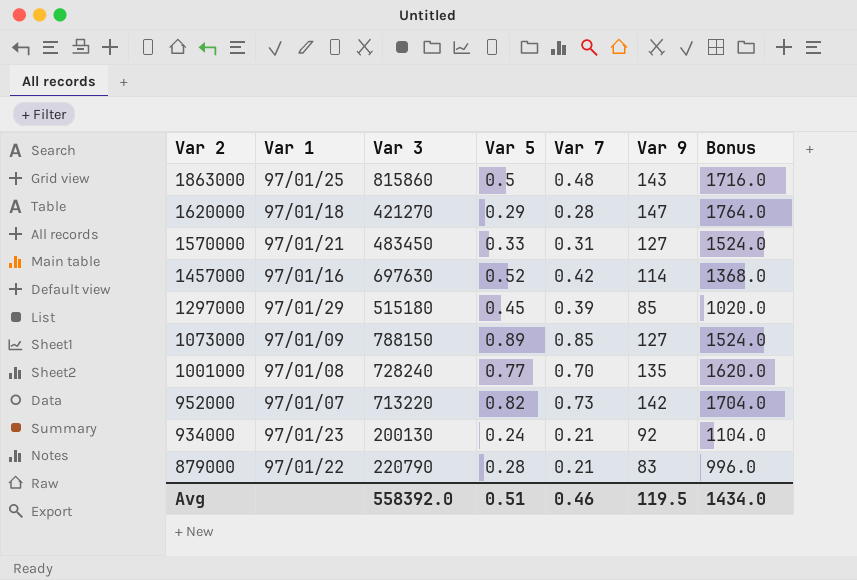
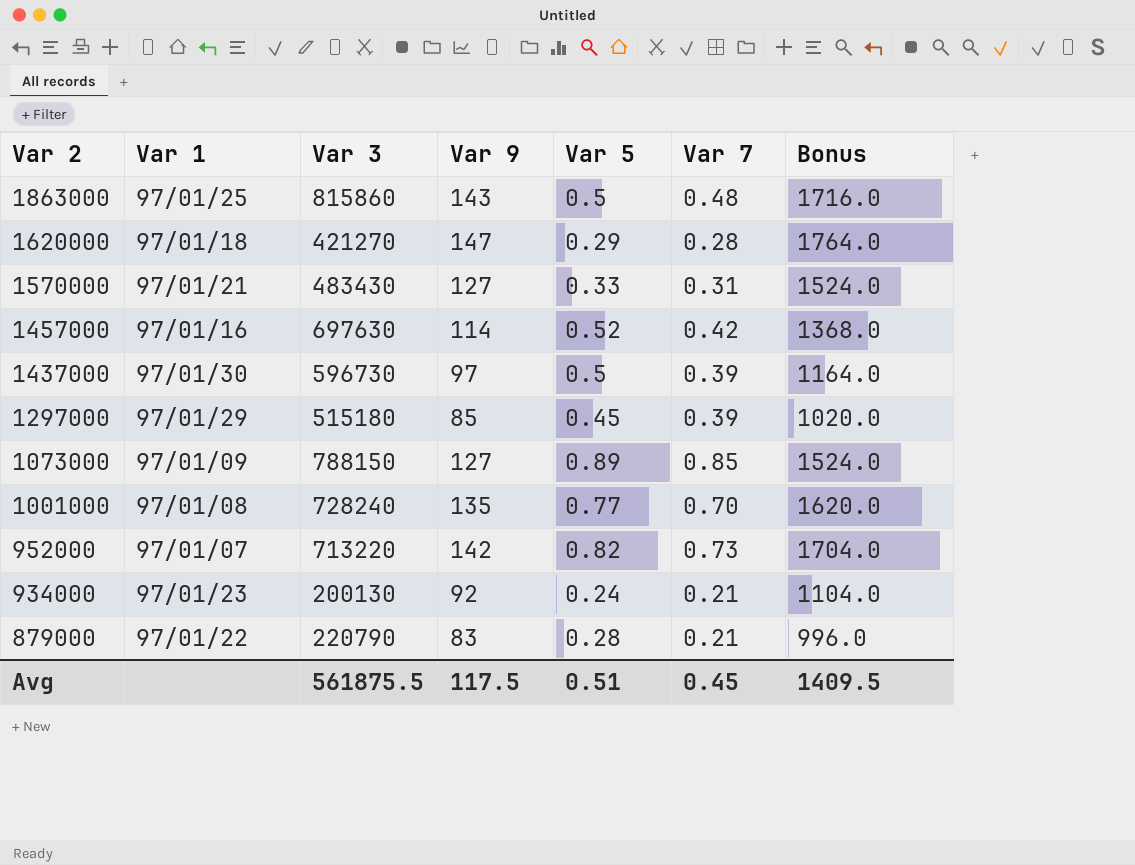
column Var 9 | position: 6 -> 4
1570000 | Var 3: 483450 -> 483430
row 1437000: none -> 97/01/30 | 596730 | 97 | 0.5 | 0.39 | 1164.0
Avg | Var 3: 558392.0 -> 561875.5
Avg | Var 9: 119.5 -> 117.5
Avg | Var 7: 0.46 -> 0.45
Avg | Bonus: 1434.0 -> 1409.5

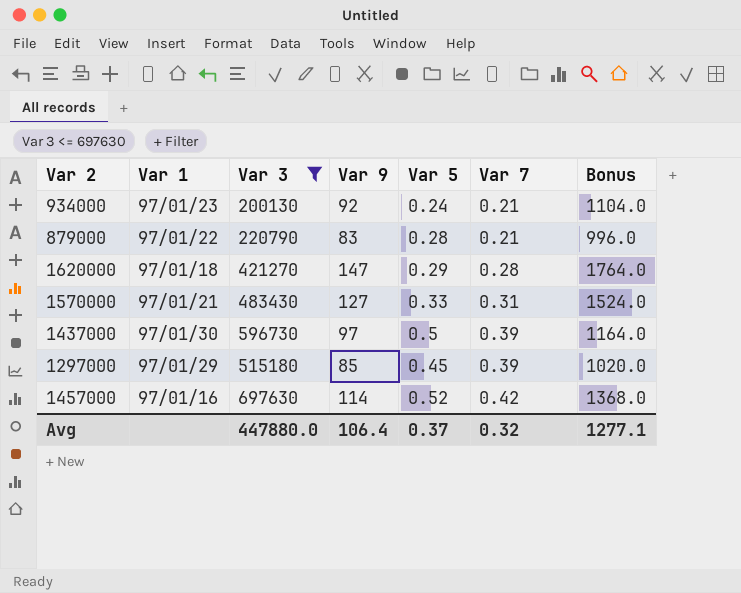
filter: none -> Var 3 <= 697630
row order: Var 2 descending -> Var 7 ascending
Avg | Var 3: 561875.5 -> 447880.0
Avg | Var 9: 117.5 -> 106.4
Avg | Var 5: 0.51 -> 0.37
Avg | Var 7: 0.45 -> 0.32
Avg | Bonus: 1409.5 -> 1277.1

